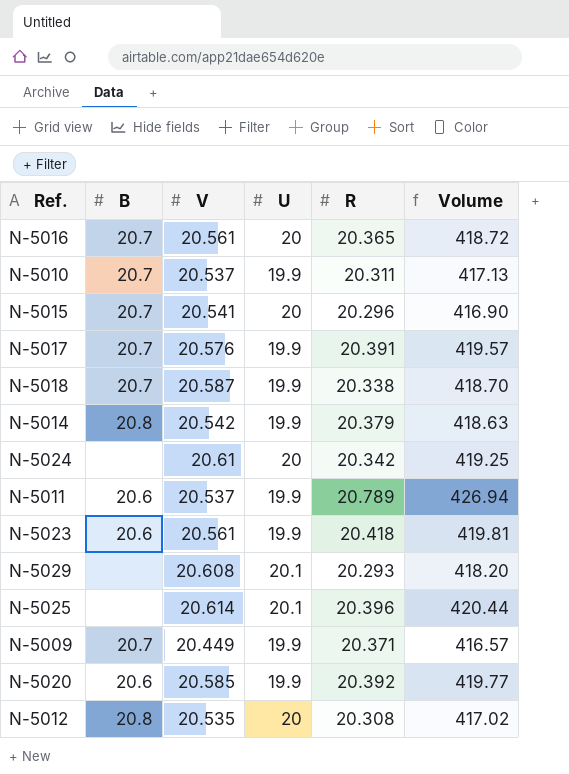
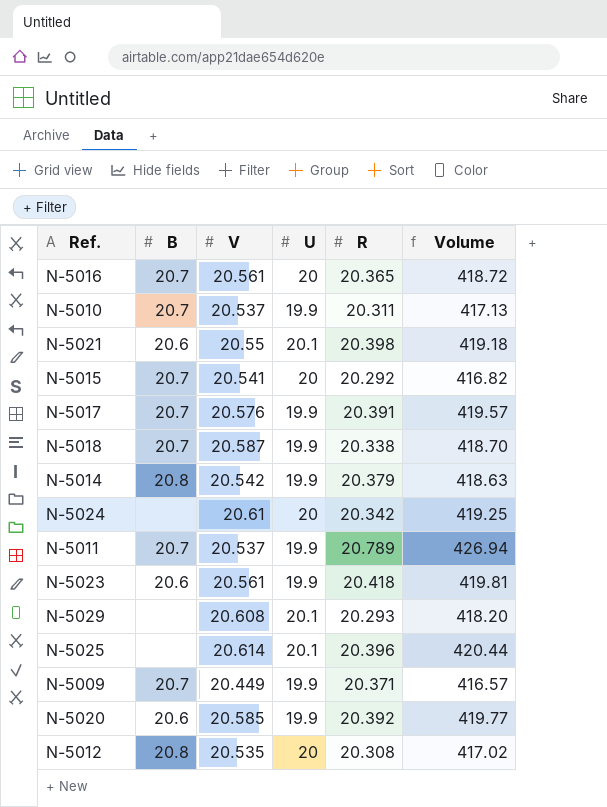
row N-5021: none -> 20.6 | 20.55 | 20.1 | 20.398 | 419.18
N-5015 | R: 20.296 -> 20.292
N-5015 | Volume: 416.90 -> 416.82
N-5011 | B: 20.6 -> 20.7

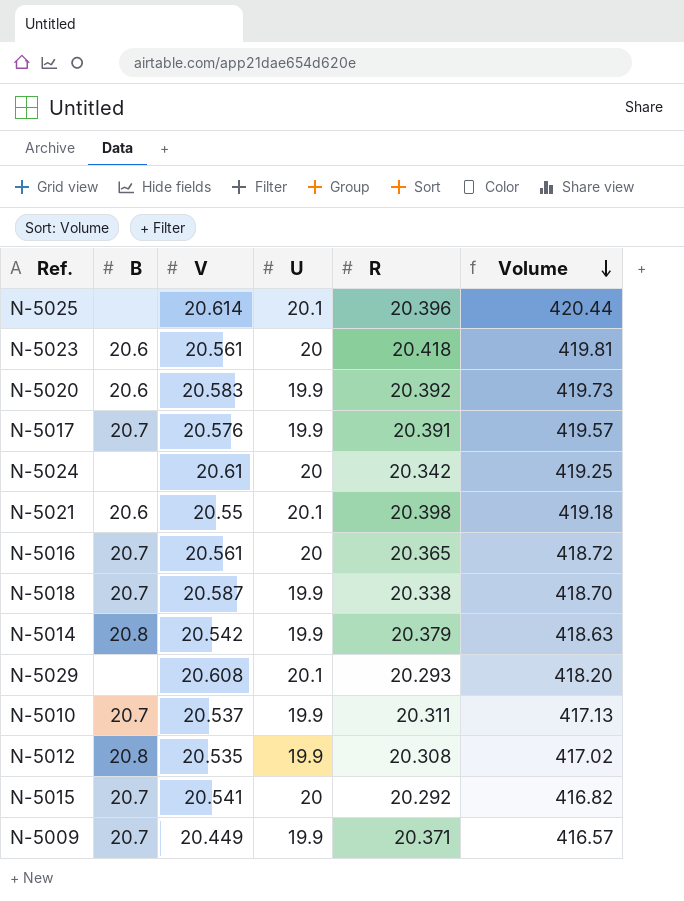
row order: none -> Volume descending
row N-5011: 20.7 | 20.537 | 19.9 | 20.789 | 426.94 -> none
N-5023 | U: 19.9 -> 20
N-5020 | V: 20.585 -> 20.583
N-5020 | Volume: 419.77 -> 419.73
N-5012 | U: 20 -> 19.9

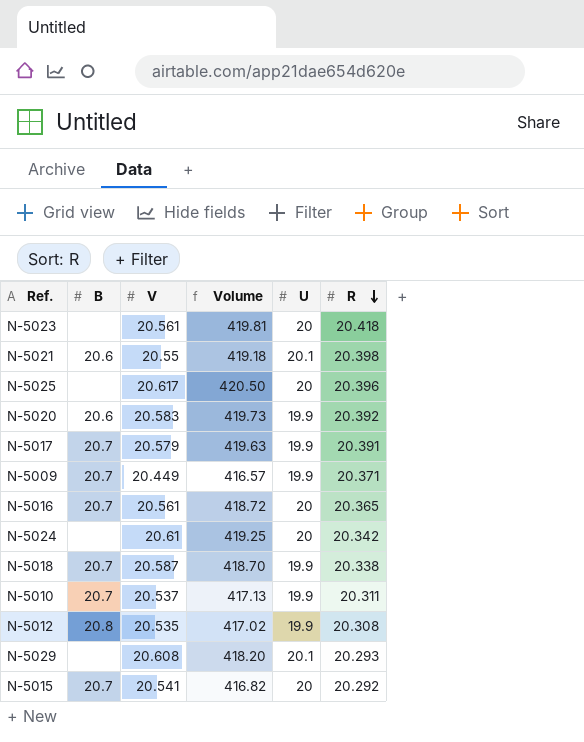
row order: Volume descending -> R descending
column Volume | position: 6 -> 4
row N-5014: 20.8 | 20.542 | 19.9 | 20.379 | 418.63 -> none
N-5023 | B: 20.6 -> none
N-5025 | V: 20.614 -> 20.617
N-5025 | Volume: 420.44 -> 420.50
N-5025 | U: 20.1 -> 20
N-5017 | V: 20.576 -> 20.579
N-5017 | Volume: 419.57 -> 419.63

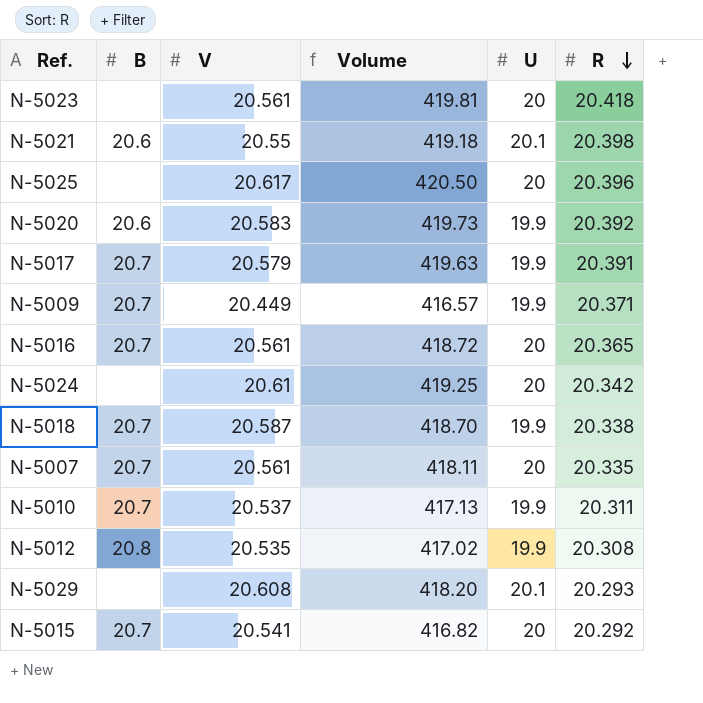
row N-5007: none -> 20.7 | 20.561 | 418.11 | 20 | 20.335

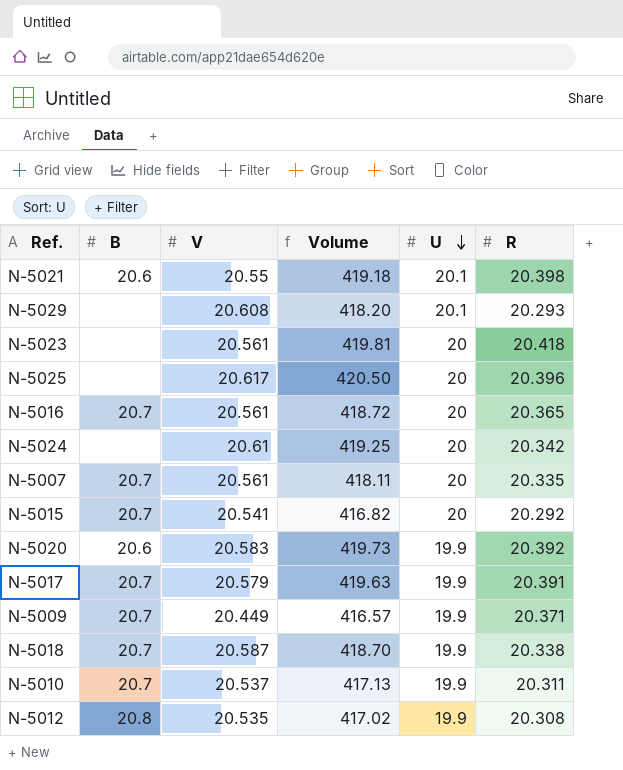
row order: R descending -> U descending

